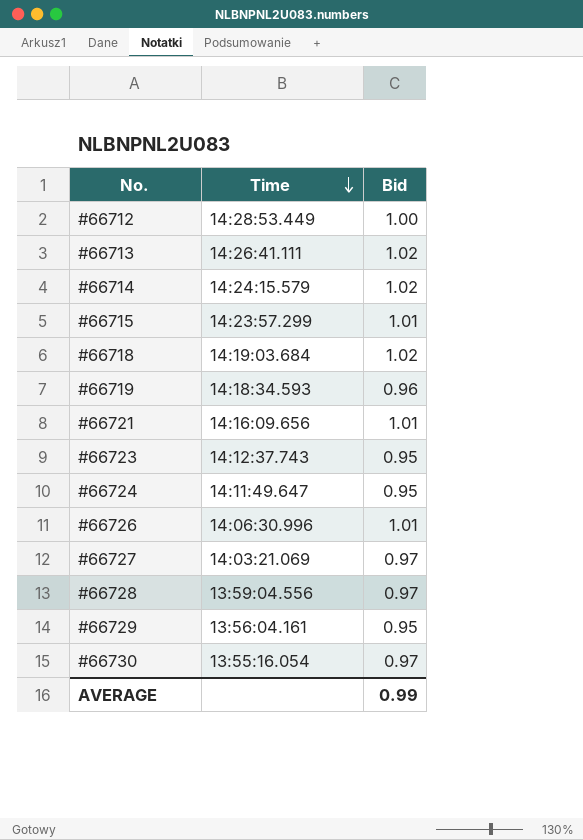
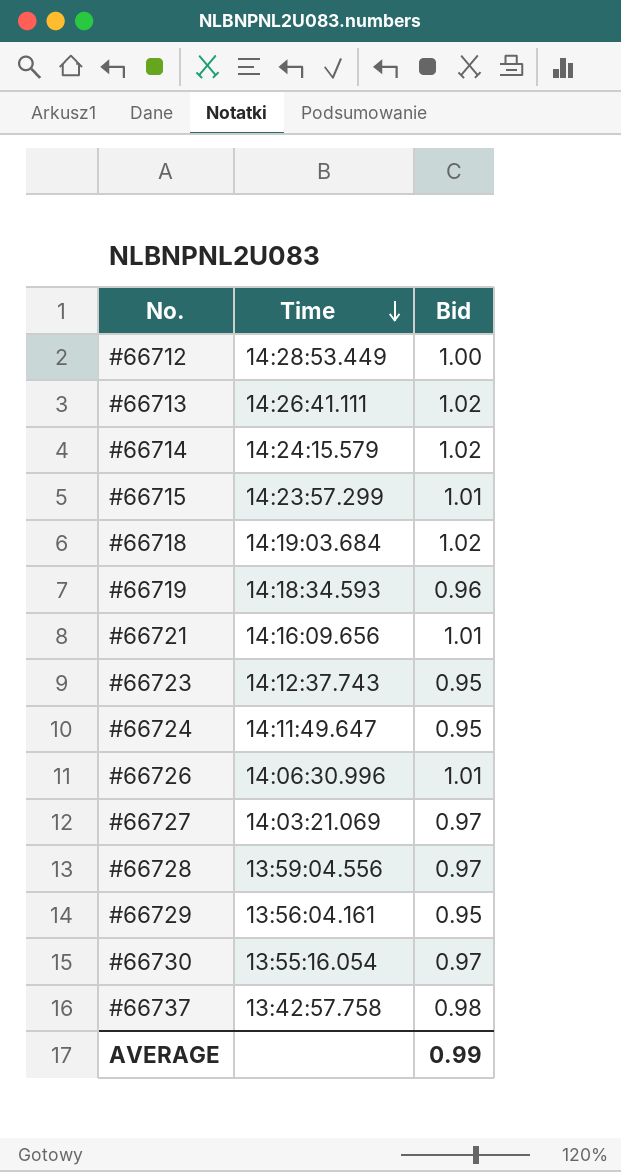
row #66737: none -> 13:42:57.758 | 0.98

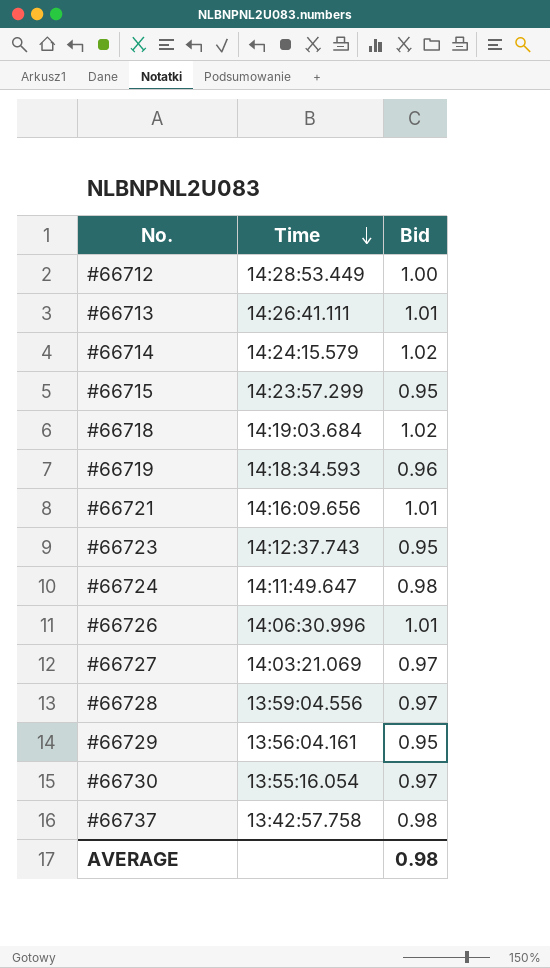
#66713 | Bid: 1.02 -> 1.01
#66715 | Bid: 1.01 -> 0.95
#66724 | Bid: 0.95 -> 0.98
AVERAGE | Bid: 0.99 -> 0.98

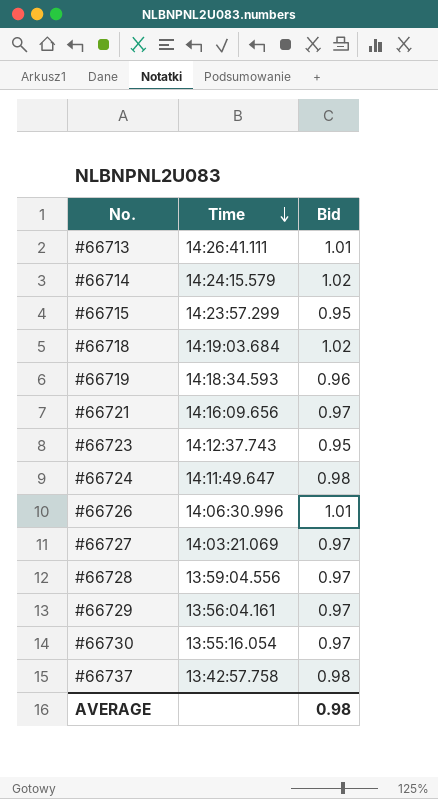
row #66712: 14:28:53.449 | 1.00 -> none
#66721 | Bid: 1.01 -> 0.97
#66729 | Bid: 0.95 -> 0.97

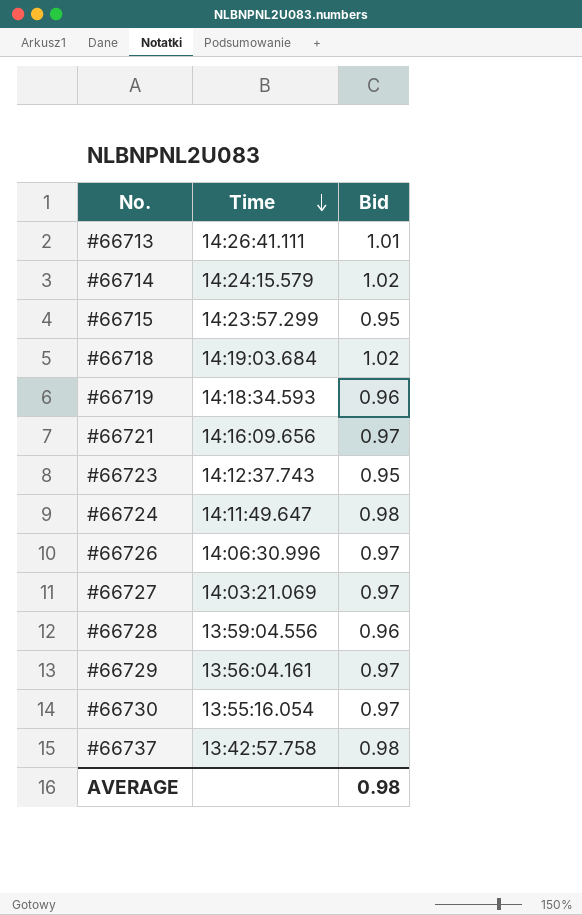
#66726 | Bid: 1.01 -> 0.97
#66728 | Bid: 0.97 -> 0.96

